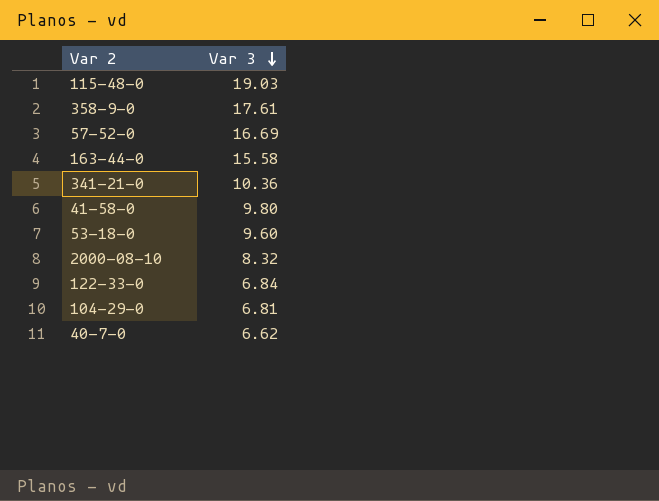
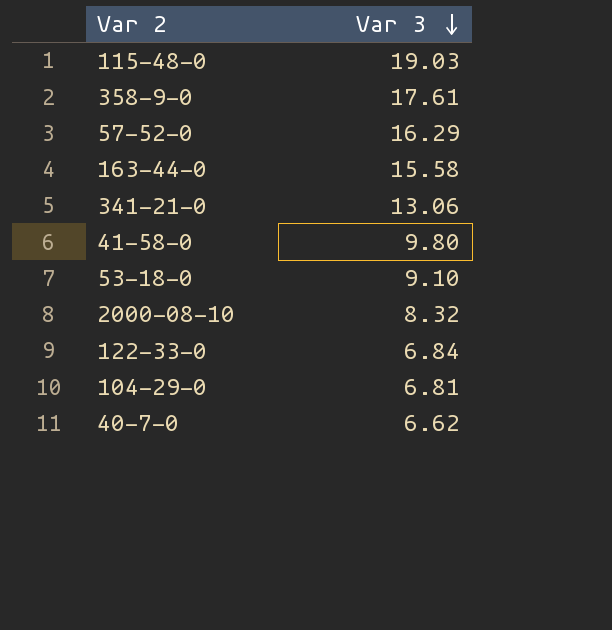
57-52-0 | Var 3: 16.69 -> 16.29
341-21-0 | Var 3: 10.36 -> 13.06
53-18-0 | Var 3: 9.60 -> 9.10

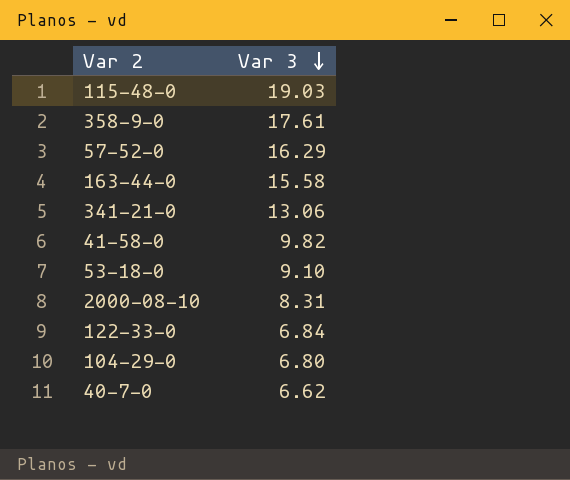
41-58-0 | Var 3: 9.80 -> 9.82
2000-08-10 | Var 3: 8.32 -> 8.31
104-29-0 | Var 3: 6.81 -> 6.80

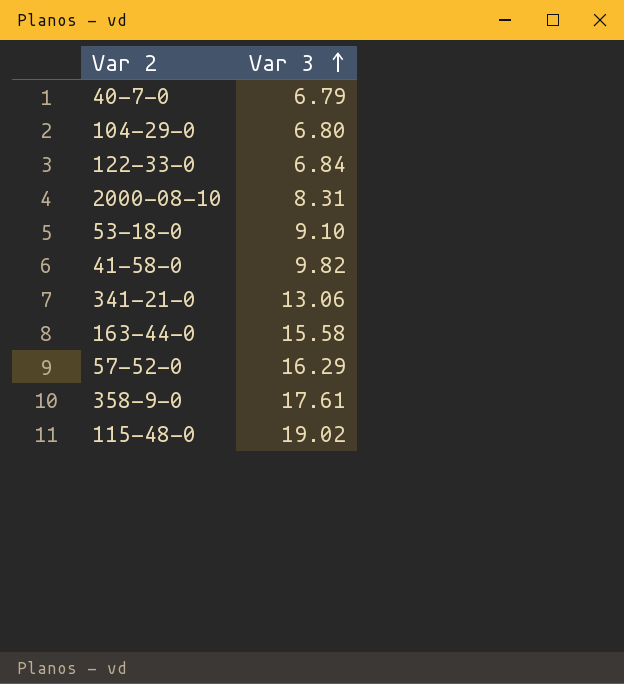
row order: Var 3 descending -> Var 3 ascending
40-7-0 | Var 3: 6.62 -> 6.79
115-48-0 | Var 3: 19.03 -> 19.02

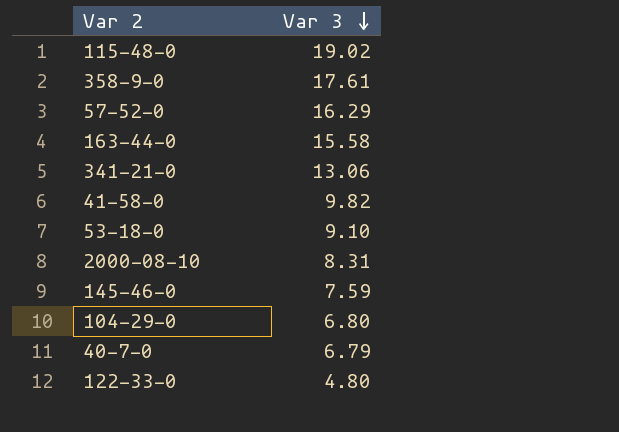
row order: Var 3 ascending -> Var 3 descending
row 145-46-0: none -> 7.59
122-33-0 | Var 3: 6.84 -> 4.80

